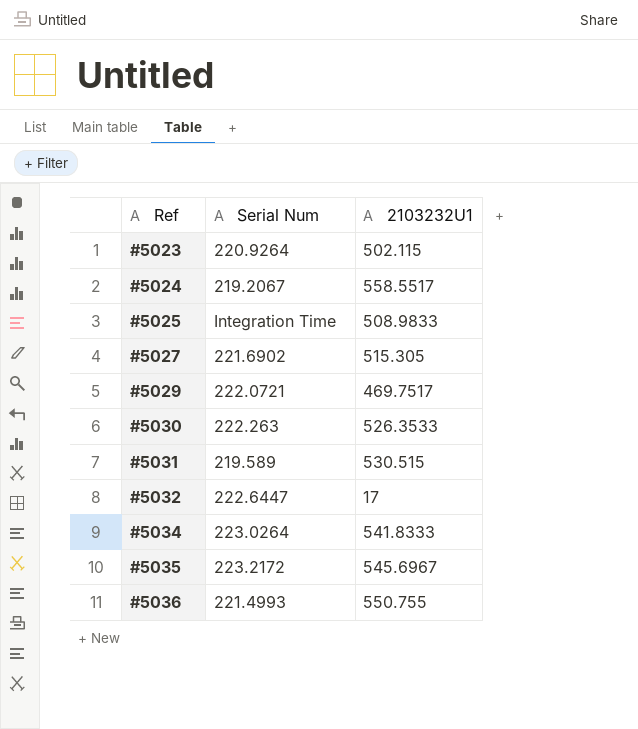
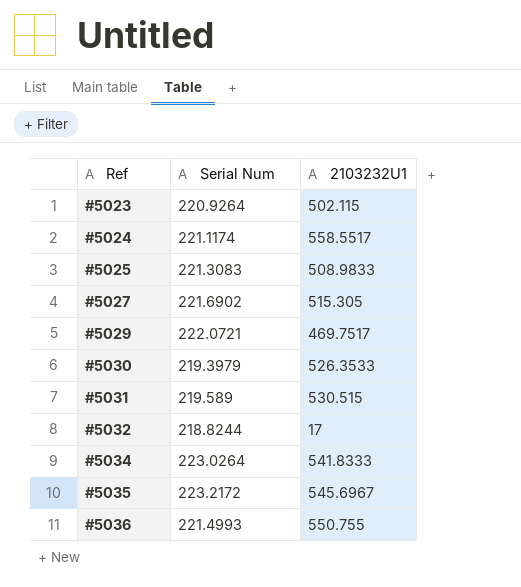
#5024 | Serial Num: 219.2067 -> 221.1174
#5025 | Serial Num: Integration Time -> 221.3083
#5030 | Serial Num: 222.263 -> 219.3979
#5032 | Serial Num: 222.6447 -> 218.8244

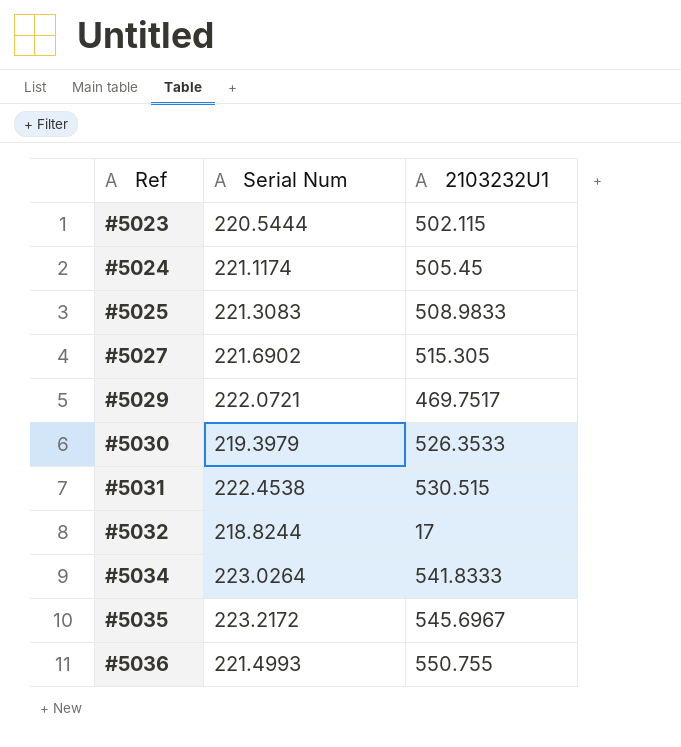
#5023 | Serial Num: 220.9264 -> 220.5444
#5024 | 2103232U1: 558.5517 -> 505.45
#5031 | Serial Num: 219.589 -> 222.4538

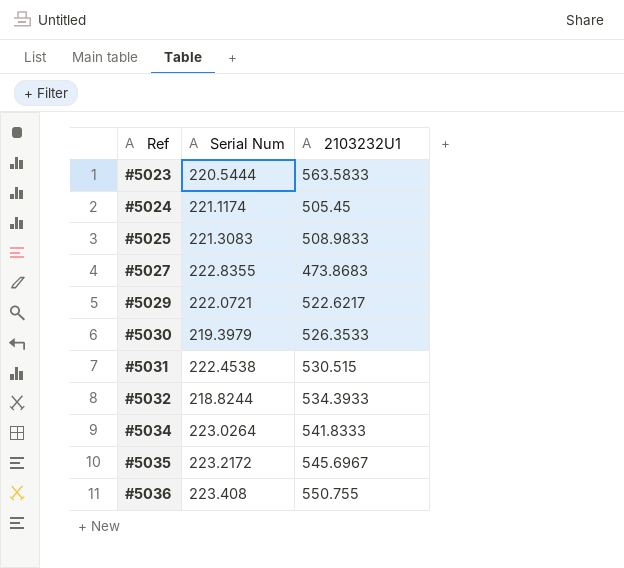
#5023 | 2103232U1: 502.115 -> 563.5833
#5027 | Serial Num: 221.6902 -> 222.8355
#5027 | 2103232U1: 515.305 -> 473.8683
#5029 | 2103232U1: 469.7517 -> 522.6217
#5032 | 2103232U1: 17 -> 534.3933
#5036 | Serial Num: 221.4993 -> 223.408

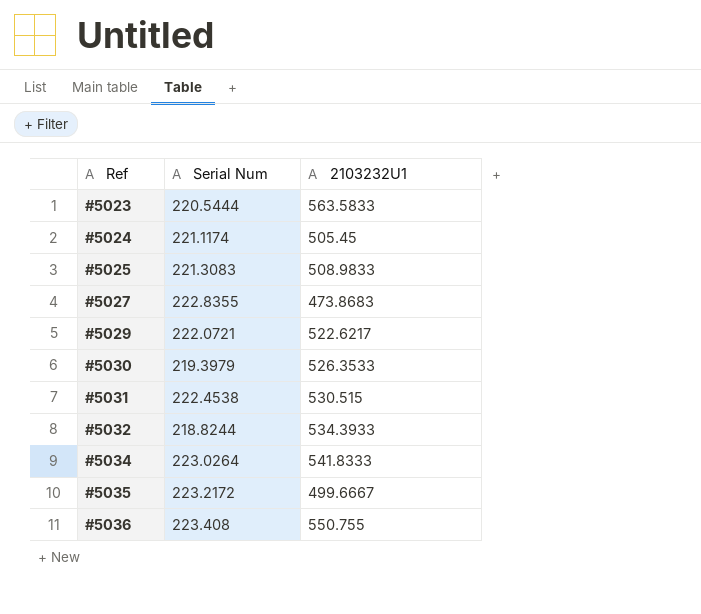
#5035 | 2103232U1: 545.6967 -> 499.6667

